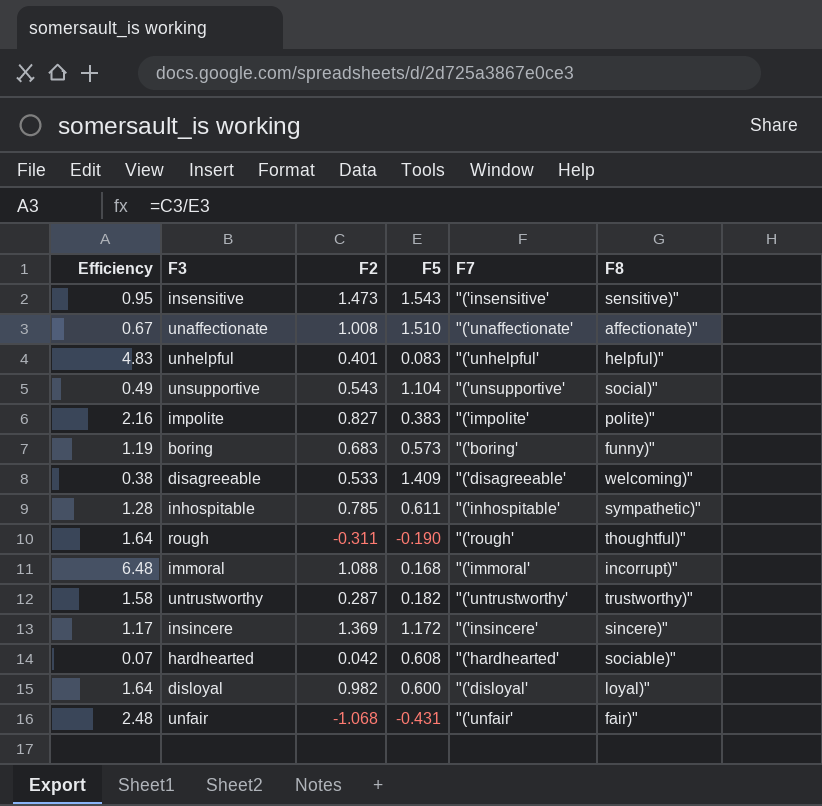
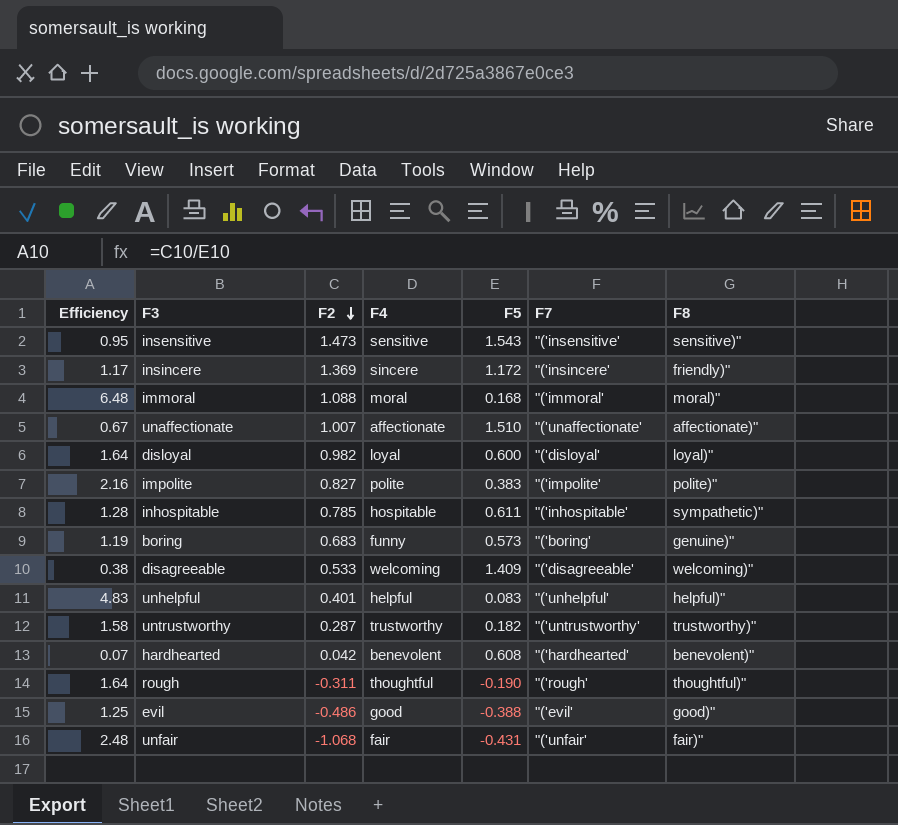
row order: none -> F2 descending
column F4 | position: none -> 4
row unsupportive: 0.49 | 0.543 | 1.104 | "('unsupportive' | social)" -> none
insincere | F8: sincere)" -> friendly)"
immoral | F8: incorrupt)" -> moral)"
unaffectionate | F2: 1.008 -> 1.007
boring | F8: funny)" -> genuine)"
hardhearted | F8: sociable)" -> benevolent)"
row evil: none -> 1.25 | -0.486 | good | -0.388 | "('evil' | good)"

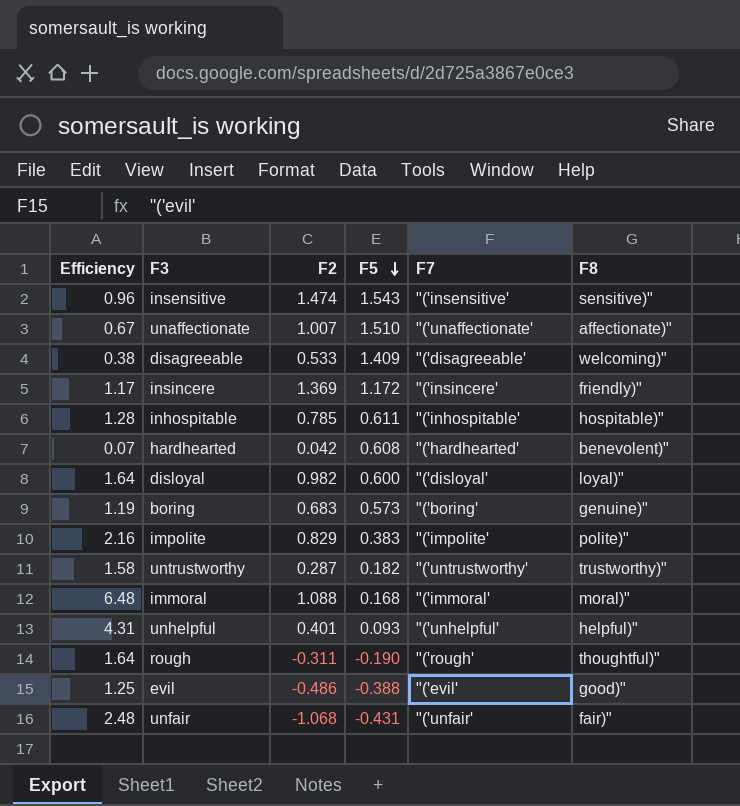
row order: F2 descending -> F5 descending
column F4 | position: 4 -> none
insensitive | Efficiency: 0.95 -> 0.96
insensitive | F2: 1.473 -> 1.474
inhospitable | F8: sympathetic)" -> hospitable)"
impolite | F2: 0.827 -> 0.829
unhelpful | Efficiency: 4.83 -> 4.31
unhelpful | F5: 0.083 -> 0.093

